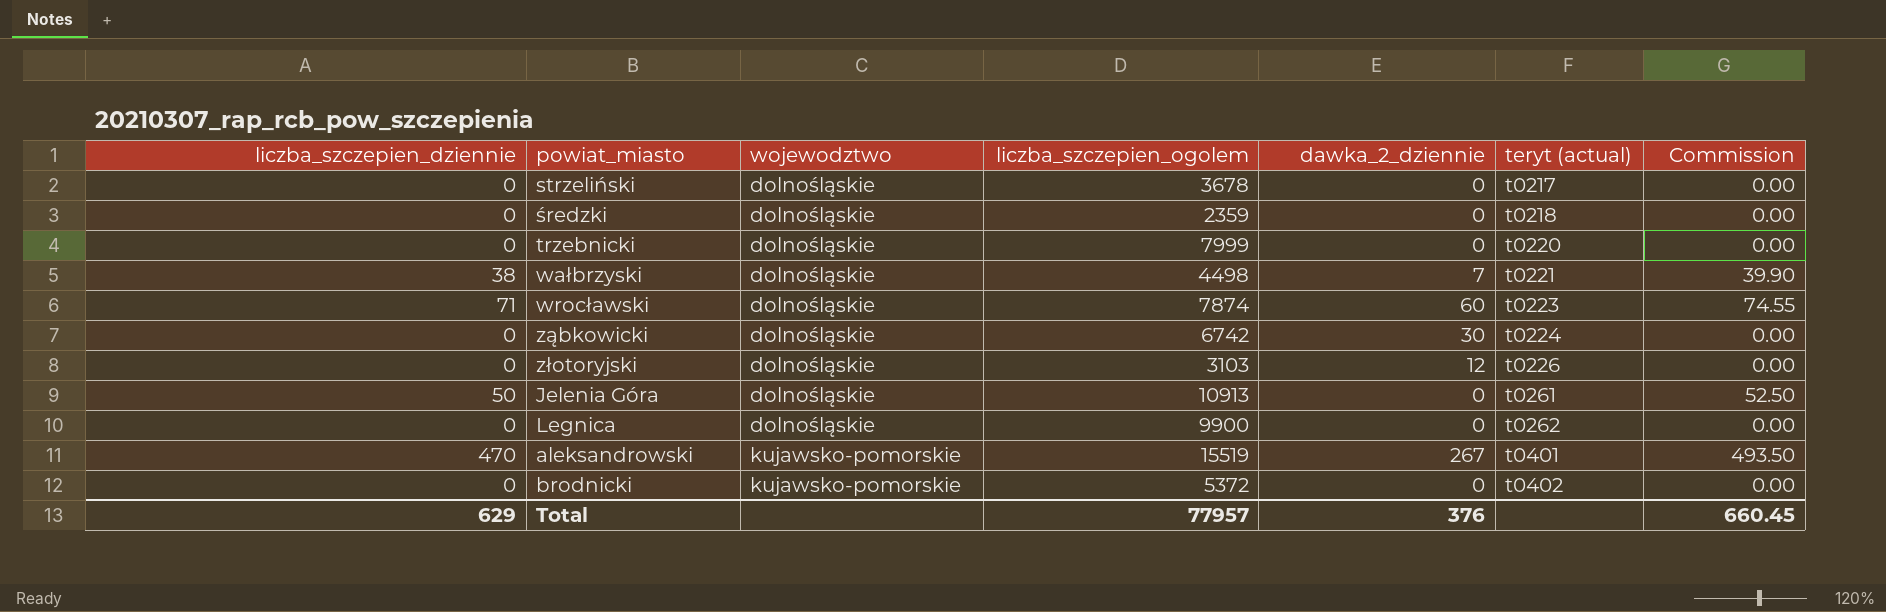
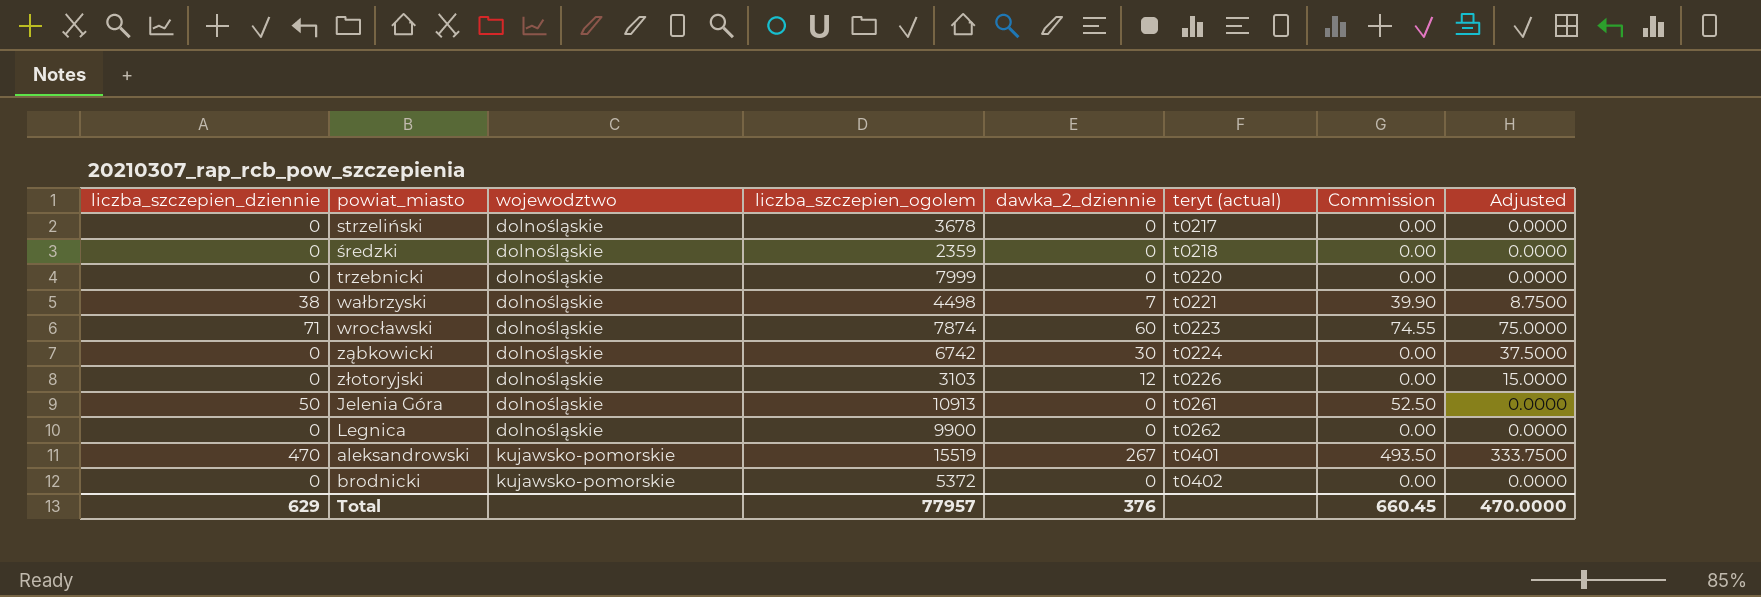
column Adjusted | formula: none -> [dawka_2_dziennie] * 1.25

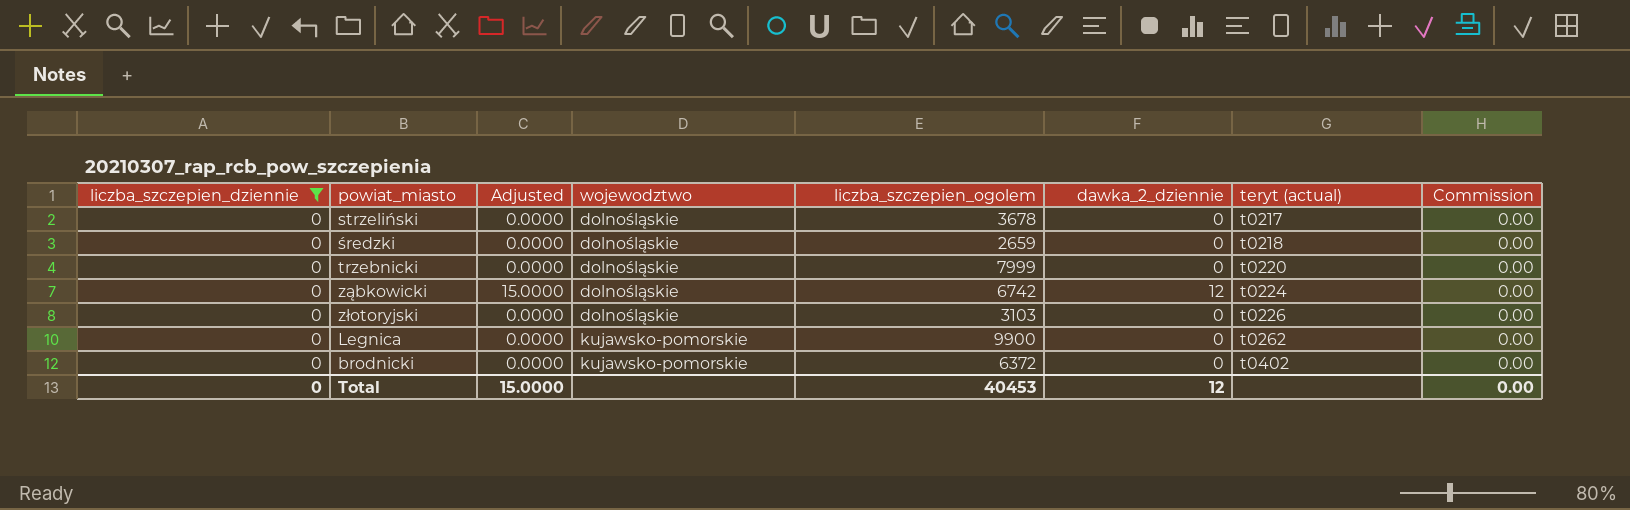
filter: none -> liczba_szczepien_dziennie = 0
column Adjusted | position: 8 -> 3
średzki | liczba_szczepien_ogolem: 2359 -> 2659
ząbkowicki | Adjusted: 37.5000 -> 15.0000
ząbkowicki | dawka_2_dziennie: 30 -> 12
złotoryjski | Adjusted: 15.0000 -> 0.0000
złotoryjski | dawka_2_dziennie: 12 -> 0
Legnica | wojewodztwo: dolnośląskie -> kujawsko-pomorskie
brodnicki | liczba_szczepien_ogolem: 5372 -> 6372
Total | liczba_szczepien_dziennie: 629 -> 0
Total | Adjusted: 470.0000 -> 15.0000
Total | liczba_szczepien_ogolem: 77957 -> 40453
Total | dawka_2_dziennie: 376 -> 12
Total | Commission: 660.45 -> 0.00

